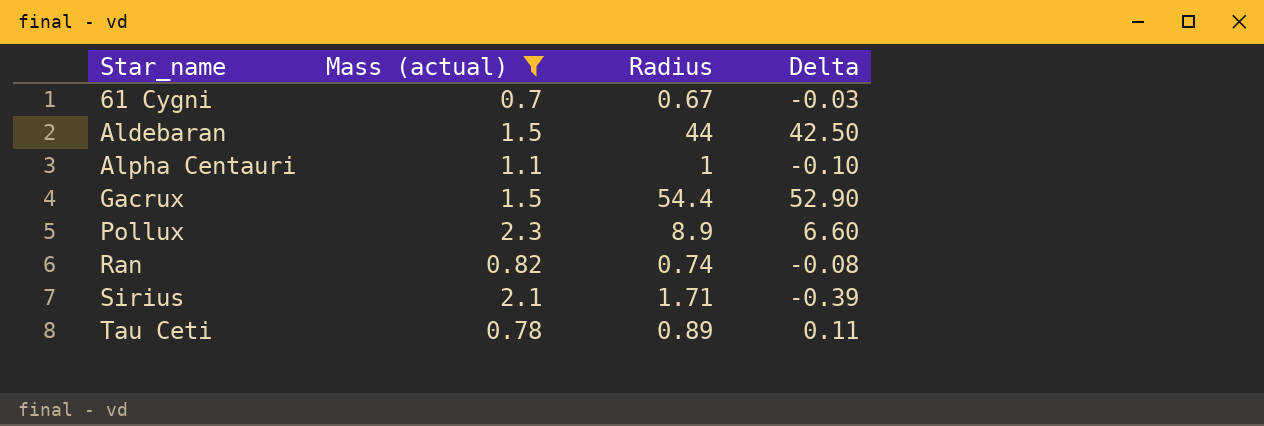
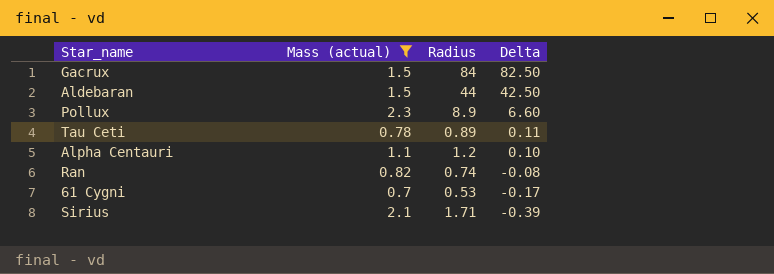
row order: Star_name ascending -> Delta descending
Gacrux | Radius: 54.4 -> 84
Gacrux | Delta: 52.90 -> 82.50
Alpha Centauri | Radius: 1 -> 1.2
Alpha Centauri | Delta: -0.10 -> 0.10
61 Cygni | Radius: 0.67 -> 0.53
61 Cygni | Delta: -0.03 -> -0.17

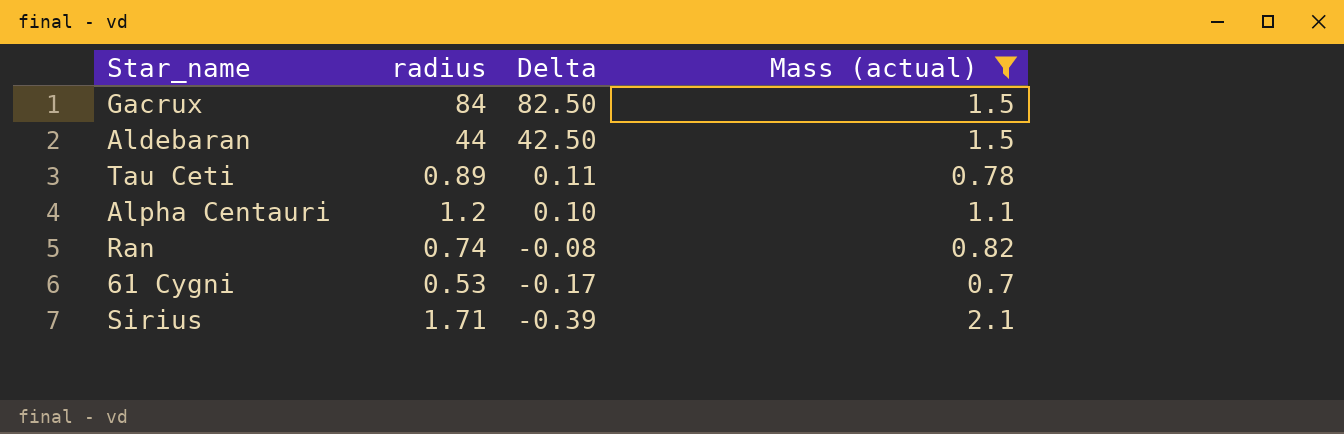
column name: Radius -> radius
column Mass (actual) | position: 2 -> 4
row Pollux: 2.3 | 8.9 | 6.60 -> none

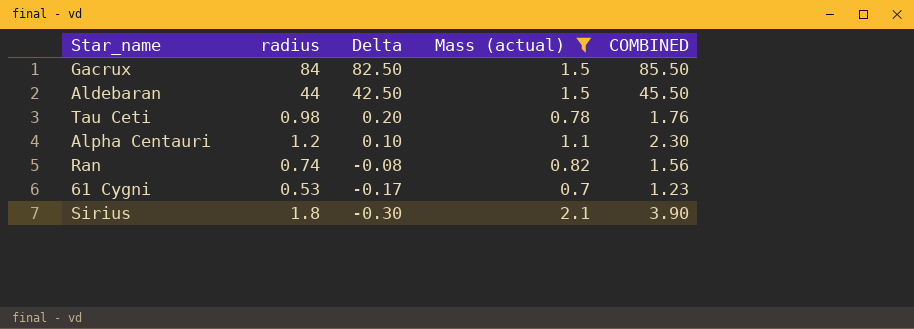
column COMBINED | formula: none -> [radius] + [Mass (actual)]
Tau Ceti | radius: 0.89 -> 0.98
Tau Ceti | Delta: 0.11 -> 0.20
Sirius | radius: 1.71 -> 1.8
Sirius | Delta: -0.39 -> -0.30

